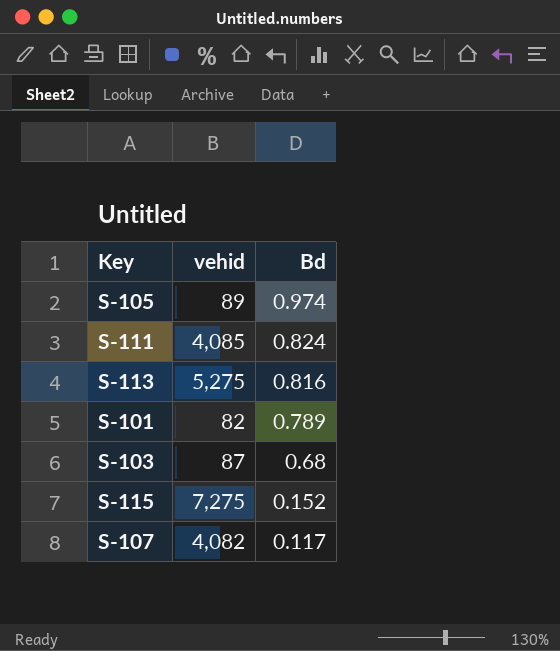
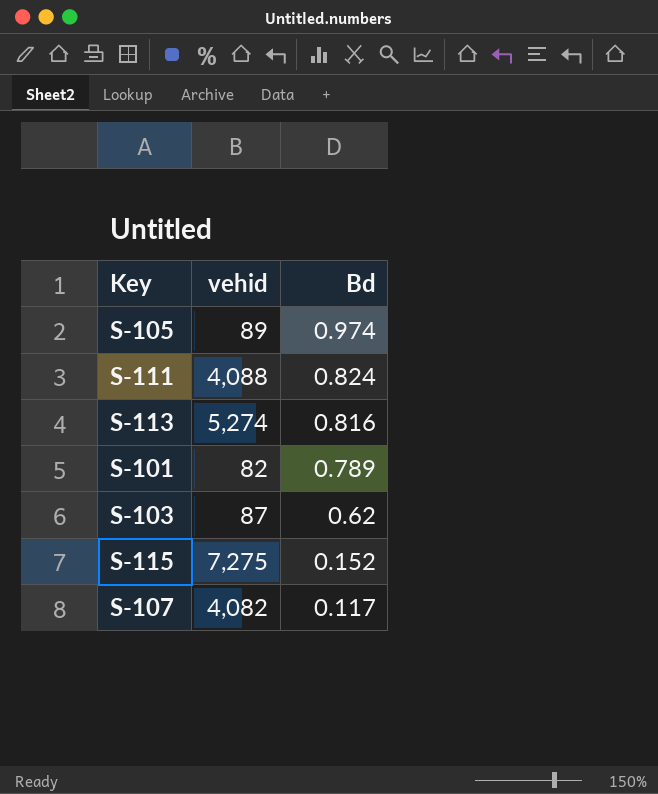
S-111 | vehid: 4,085 -> 4,088
S-113 | vehid: 5,275 -> 5,274
S-103 | Bd: 0.68 -> 0.62

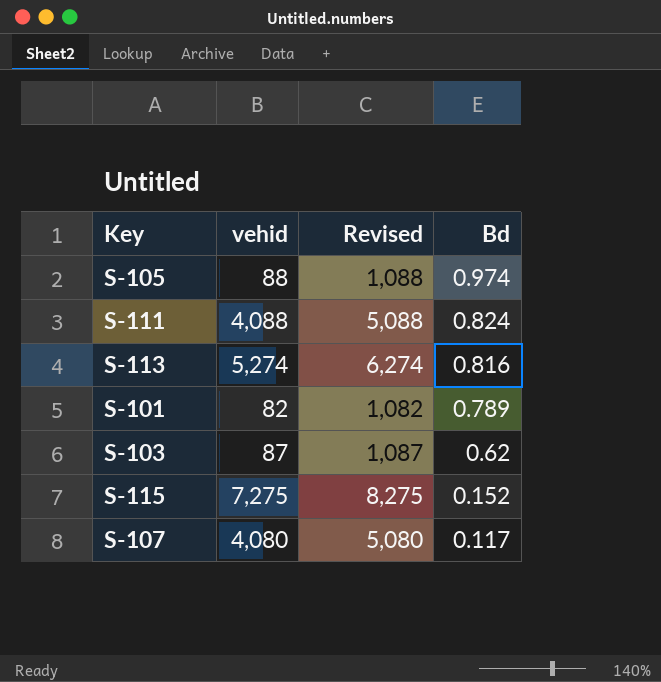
column Revised | formula: none -> [vehid] + 1000
S-105 | vehid: 89 -> 88
S-107 | vehid: 4,082 -> 4,080

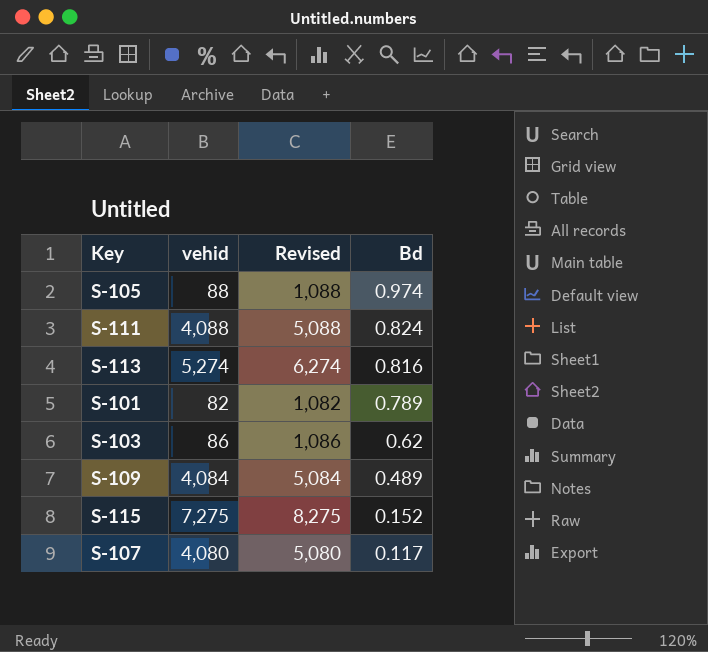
S-103 | vehid: 87 -> 86
S-103 | Revised: 1,087 -> 1,086
row S-109: none -> 4,084 | 5,084 | 0.489

